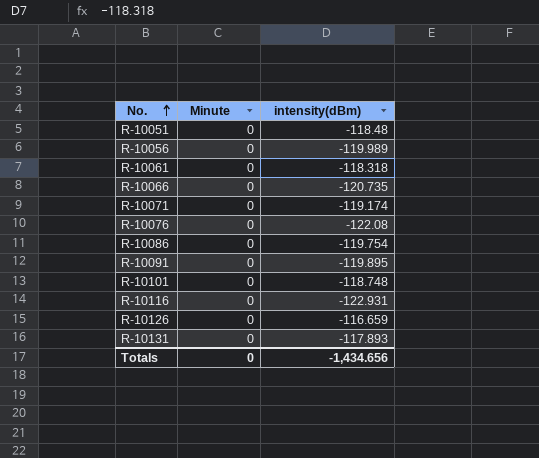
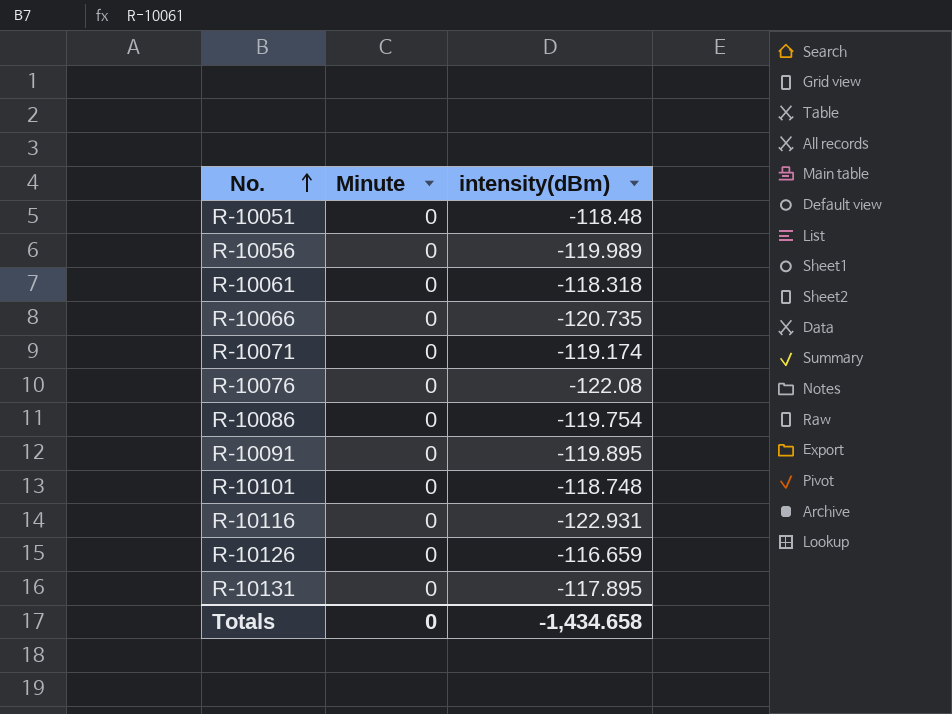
R-10131 | intensity(dBm): -117.893 -> -117.895
Totals | intensity(dBm): -1,434.656 -> -1,434.658

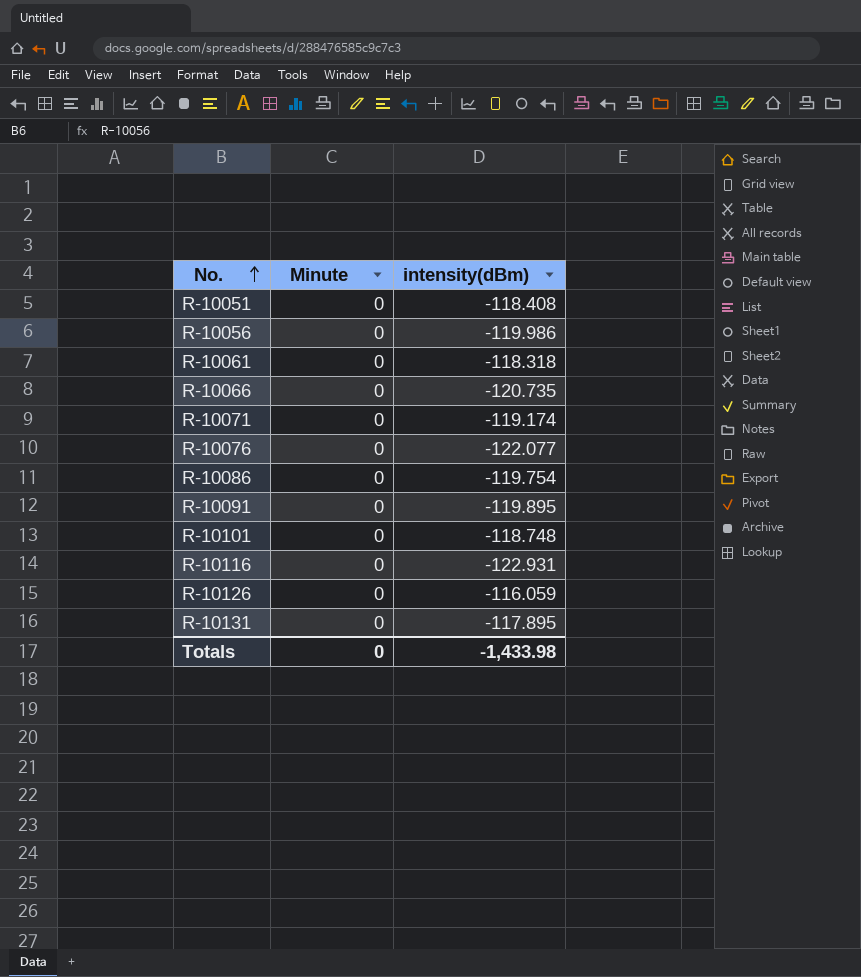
R-10051 | intensity(dBm): -118.48 -> -118.408
R-10056 | intensity(dBm): -119.989 -> -119.986
R-10076 | intensity(dBm): -122.08 -> -122.077
R-10126 | intensity(dBm): -116.659 -> -116.059
Totals | intensity(dBm): -1,434.658 -> -1,433.98

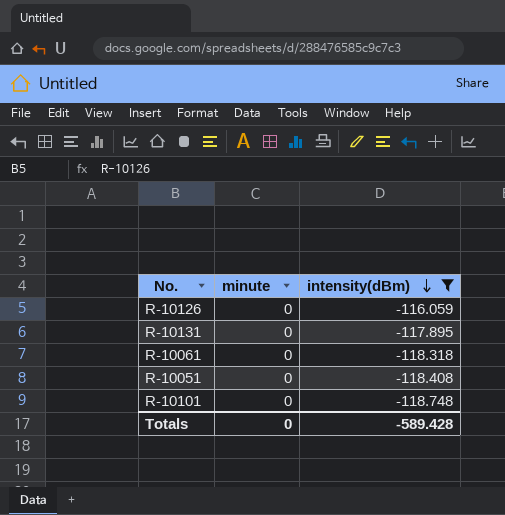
filter: none -> intensity(dBm) >= -118.748
row order: No. ascending -> intensity(dBm) descending
column name: Minute -> minute
Totals | intensity(dBm): -1,433.98 -> -589.428

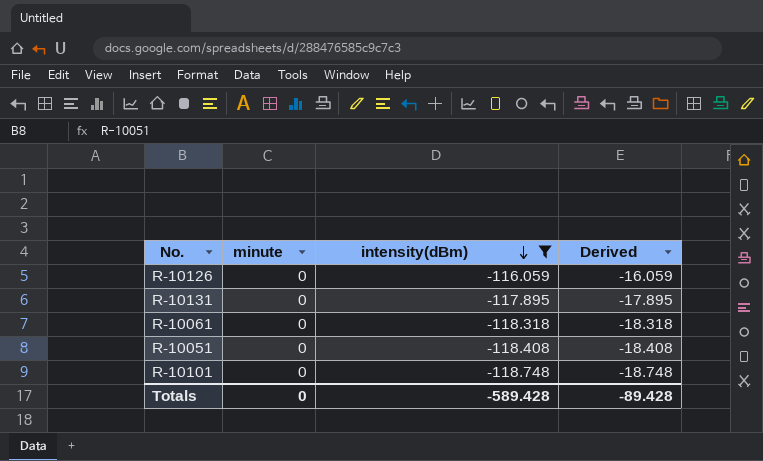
column Derived | formula: none -> [intensity(dBm)] + 100

